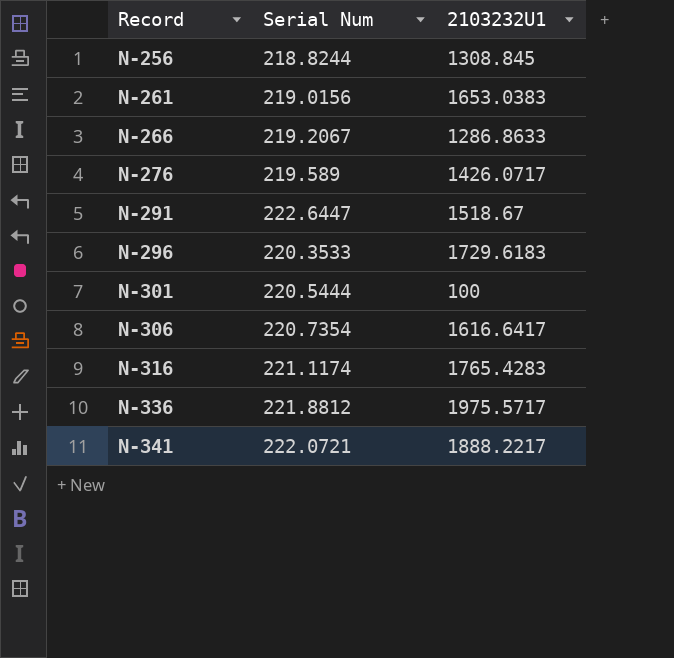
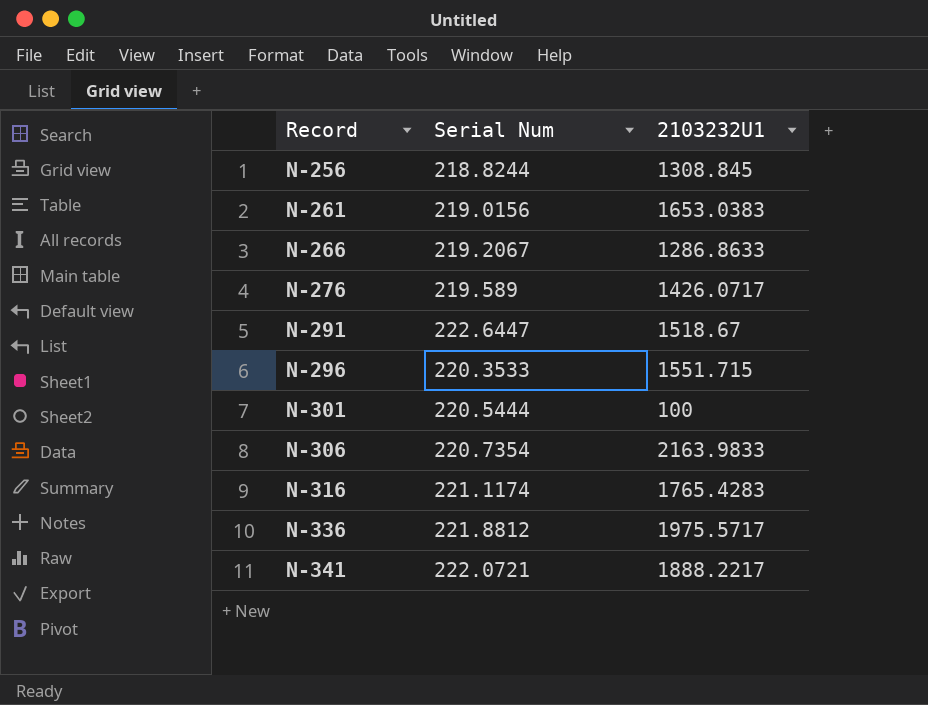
N-296 | 2103232U1: 1729.6183 -> 1551.715
N-306 | 2103232U1: 1616.6417 -> 2163.9833

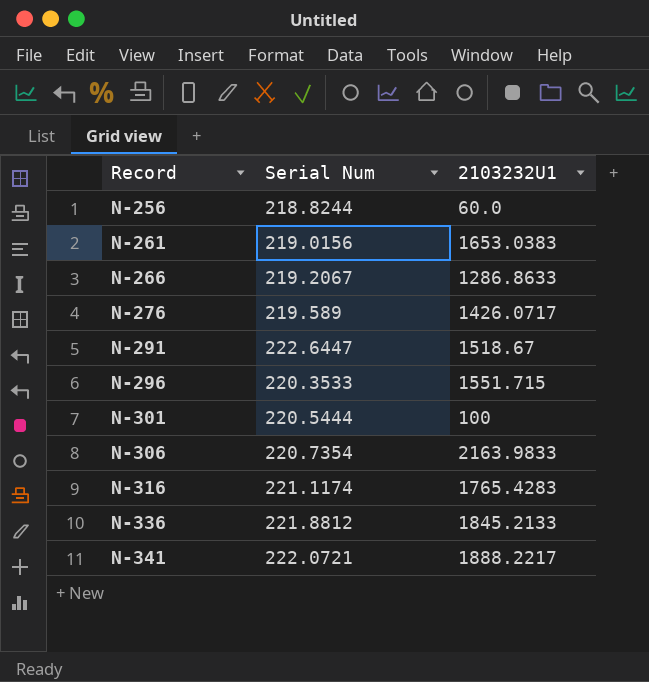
N-256 | 2103232U1: 1308.845 -> 60.0
N-336 | 2103232U1: 1975.5717 -> 1845.2133

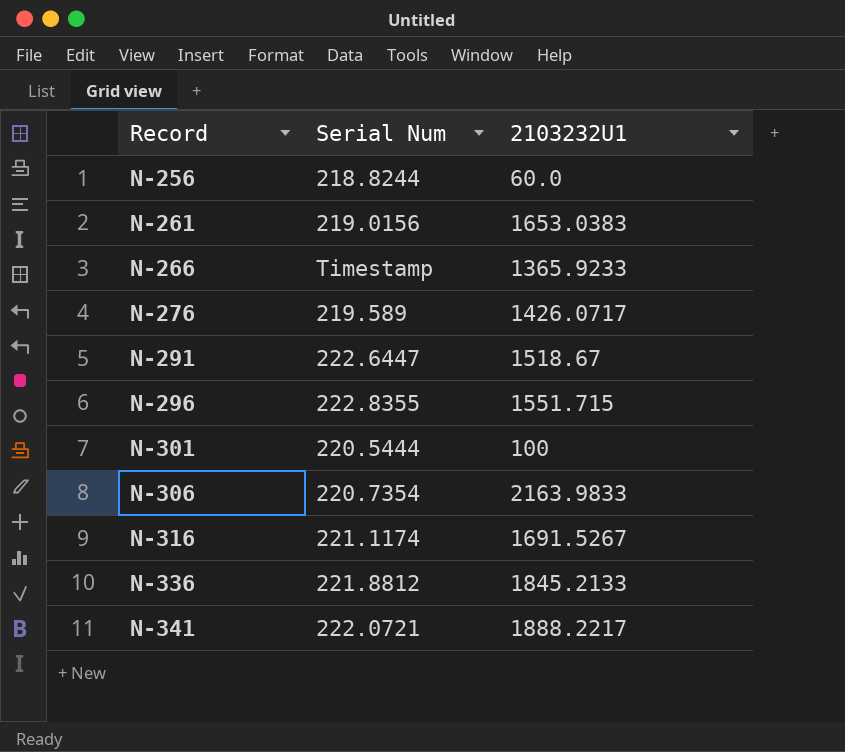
N-266 | Serial Num: 219.2067 -> Timestamp
N-266 | 2103232U1: 1286.8633 -> 1365.9233
N-296 | Serial Num: 220.3533 -> 222.8355
N-316 | 2103232U1: 1765.4283 -> 1691.5267

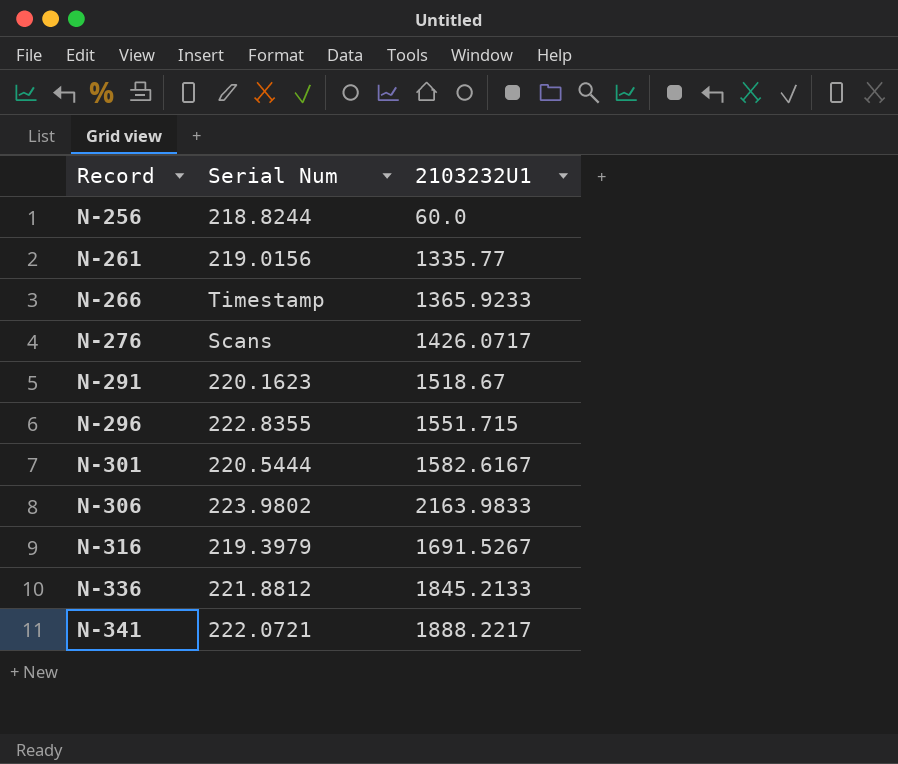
N-261 | 2103232U1: 1653.0383 -> 1335.77
N-276 | Serial Num: 219.589 -> Scans
N-291 | Serial Num: 222.6447 -> 220.1623
N-301 | 2103232U1: 100 -> 1582.6167
N-306 | Serial Num: 220.7354 -> 223.9802
N-316 | Serial Num: 221.1174 -> 219.3979

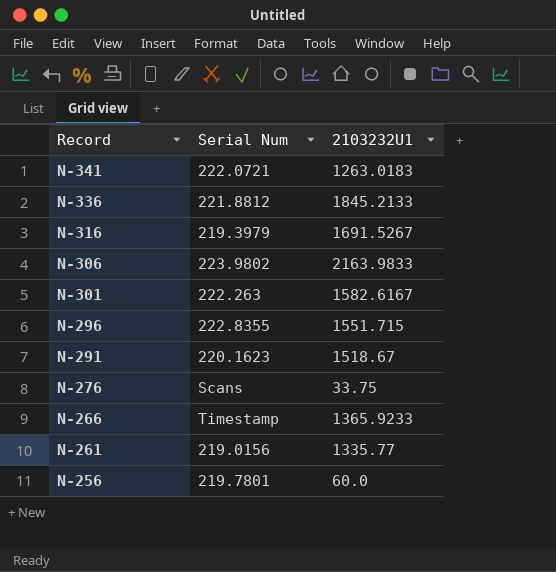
row order: Record ascending -> Record descending
N-341 | 2103232U1: 1888.2217 -> 1263.0183
N-301 | Serial Num: 220.5444 -> 222.263
N-276 | 2103232U1: 1426.0717 -> 33.75
N-256 | Serial Num: 218.8244 -> 219.7801

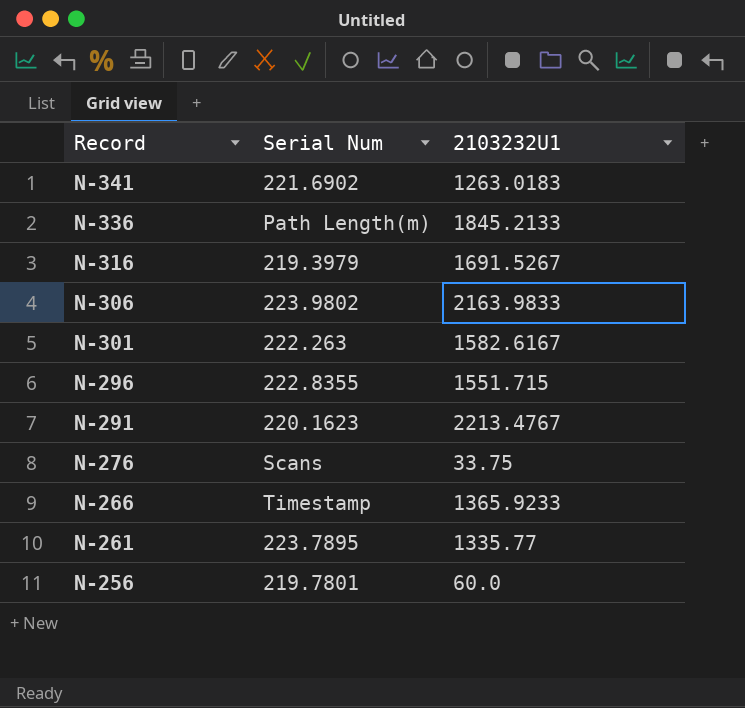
N-341 | Serial Num: 222.0721 -> 221.6902
N-336 | Serial Num: 221.8812 -> Path Length(m)
N-291 | 2103232U1: 1518.67 -> 2213.4767
N-261 | Serial Num: 219.0156 -> 223.7895

